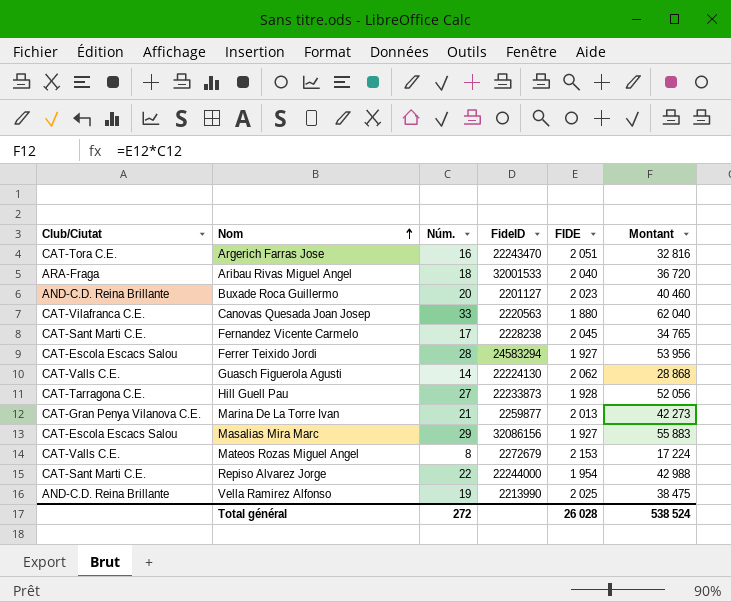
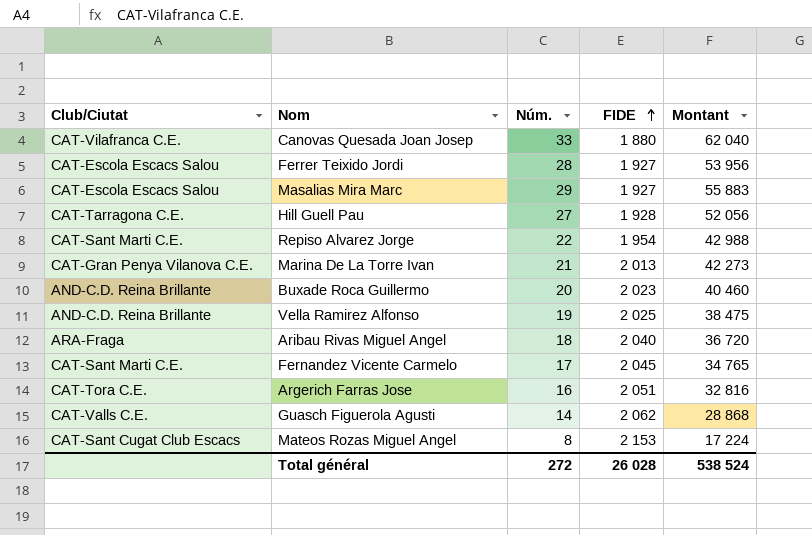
row order: Nom ascending -> FIDE ascending
column FideID | position: 4 -> none
Mateos Rozas Miguel Angel | Club/Ciutat: CAT-Valls C.E. -> CAT-Sant Cugat Club Escacs

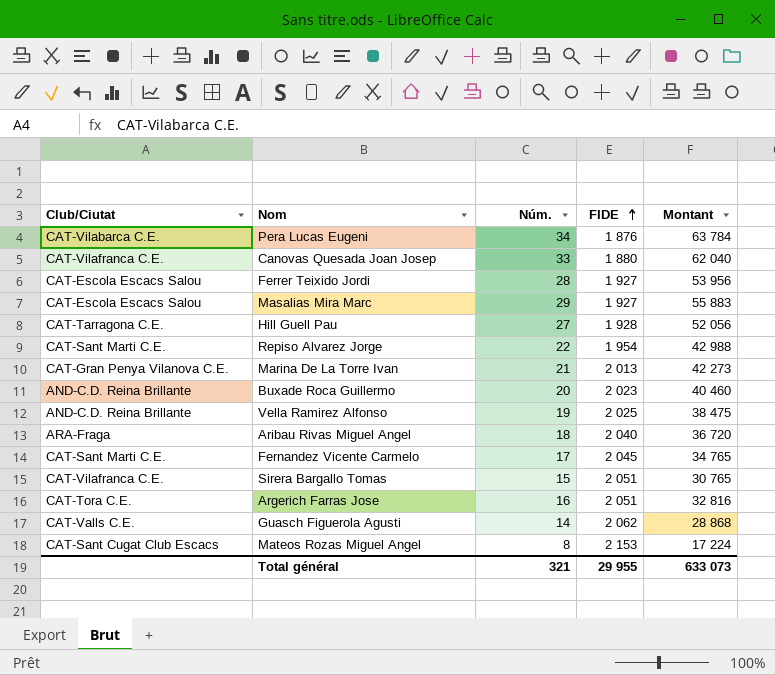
row Pera Lucas Eugeni: none -> CAT-Vilabarca C.E. | 34 | 1 876 | 63 784
row Sirera Bargallo Tomas: none -> CAT-Vilafranca C.E. | 15 | 2 051 | 30 765
Total général | Núm.: 272 -> 321
Total général | FIDE: 26 028 -> 29 955
Total général | Montant: 538 524 -> 633 073

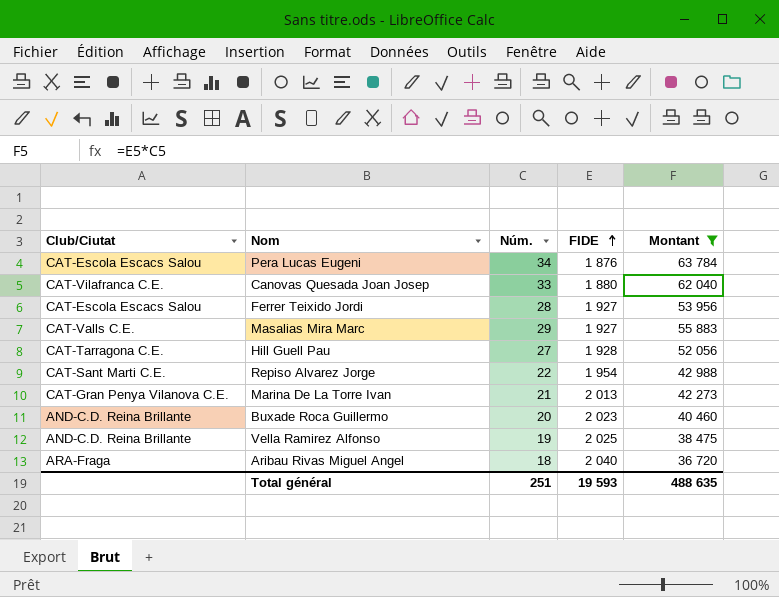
filter: none -> Montant >= 36 720
Pera Lucas Eugeni | Club/Ciutat: CAT-Vilabarca C.E. -> CAT-Escola Escacs Salou
Masalias Mira Marc | Club/Ciutat: CAT-Escola Escacs Salou -> CAT-Valls C.E.
Total général | Núm.: 321 -> 251
Total général | FIDE: 29 955 -> 19 593
Total général | Montant: 633 073 -> 488 635

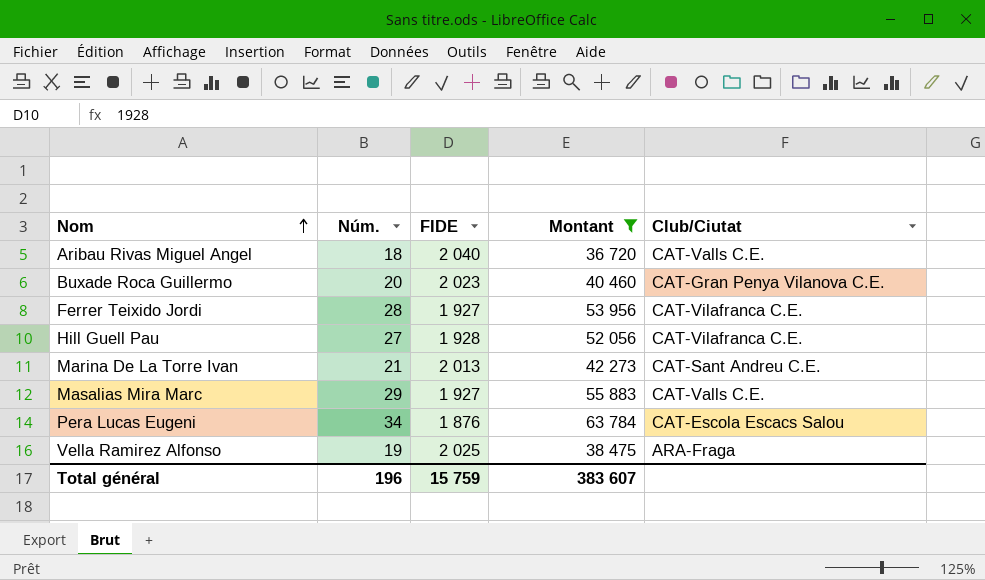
row order: FIDE ascending -> Nom ascending
column Club/Ciutat | position: 1 -> 5
row Canovas Quesada Joan Josep: CAT-Vilafranca C.E. | 33 | 1 880 | 62 040 -> none
row Repiso Alvarez Jorge: CAT-Sant Marti C.E. | 22 | 1 954 | 42 988 -> none
Aribau Rivas Miguel Angel | Club/Ciutat: ARA-Fraga -> CAT-Valls C.E.
Buxade Roca Guillermo | Club/Ciutat: AND-C.D. Reina Brillante -> CAT-Gran Penya Vilanova C.E.
Ferrer Teixido Jordi | Club/Ciutat: CAT-Escola Escacs Salou -> CAT-Vilafranca C.E.
Hill Guell Pau | Club/Ciutat: CAT-Tarragona C.E. -> CAT-Vilafranca C.E.
Marina De La Torre Ivan | Club/Ciutat: CAT-Gran Penya Vilanova C.E. -> CAT-Sant Andreu C.E.
Vella Ramirez Alfonso | Club/Ciutat: AND-C.D. Reina Brillante -> ARA-Fraga
Total général | Núm.: 251 -> 196
Total général | FIDE: 19 593 -> 15 759
Total général | Montant: 488 635 -> 383 607

